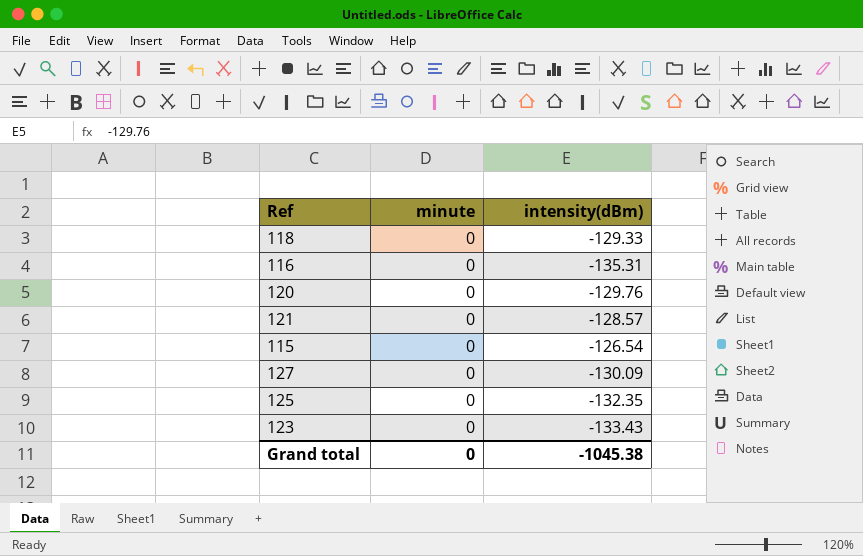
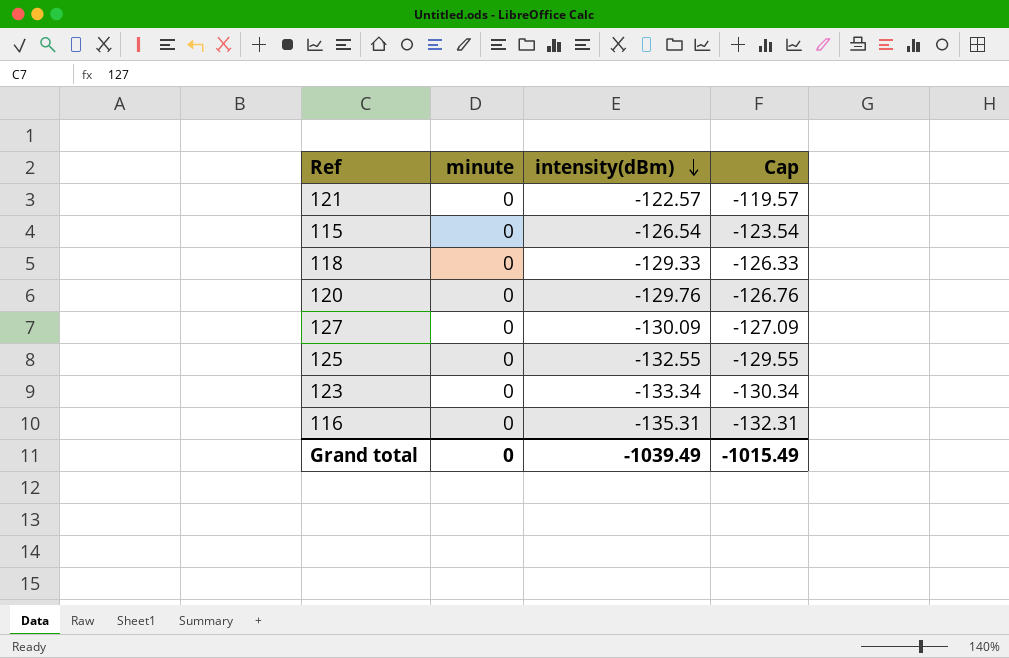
row order: none -> intensity(dBm) descending
column Cap | formula: none -> [intensity(dBm)] + 3
121 | intensity(dBm): -128.57 -> -122.57
125 | intensity(dBm): -132.35 -> -132.55
123 | intensity(dBm): -133.43 -> -133.34
Grand total | intensity(dBm): -1045.38 -> -1039.49

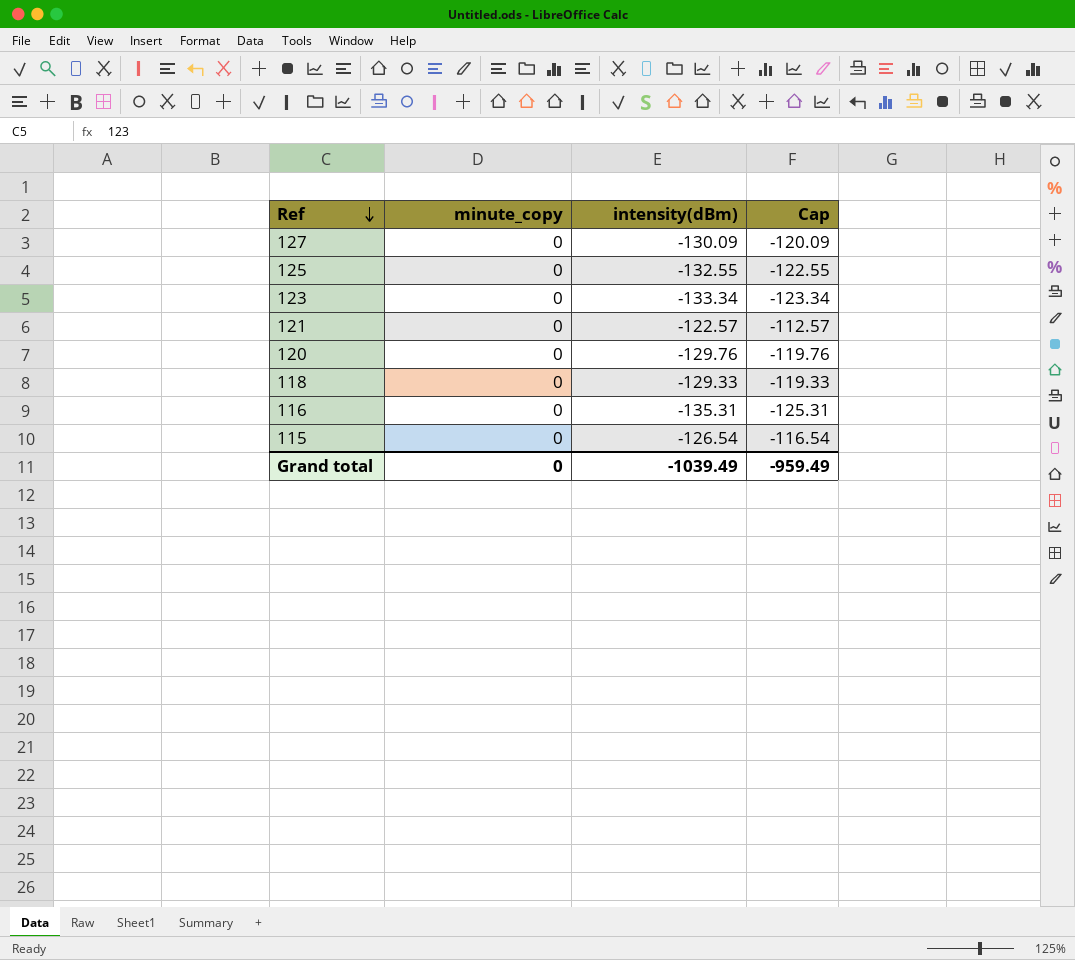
row order: intensity(dBm) descending -> Ref descending
column name: minute -> minute_copy
column Cap | formula: [intensity(dBm)] + 3 -> [intensity(dBm)] + 10
Grand total | Cap: -1015.49 -> -959.49

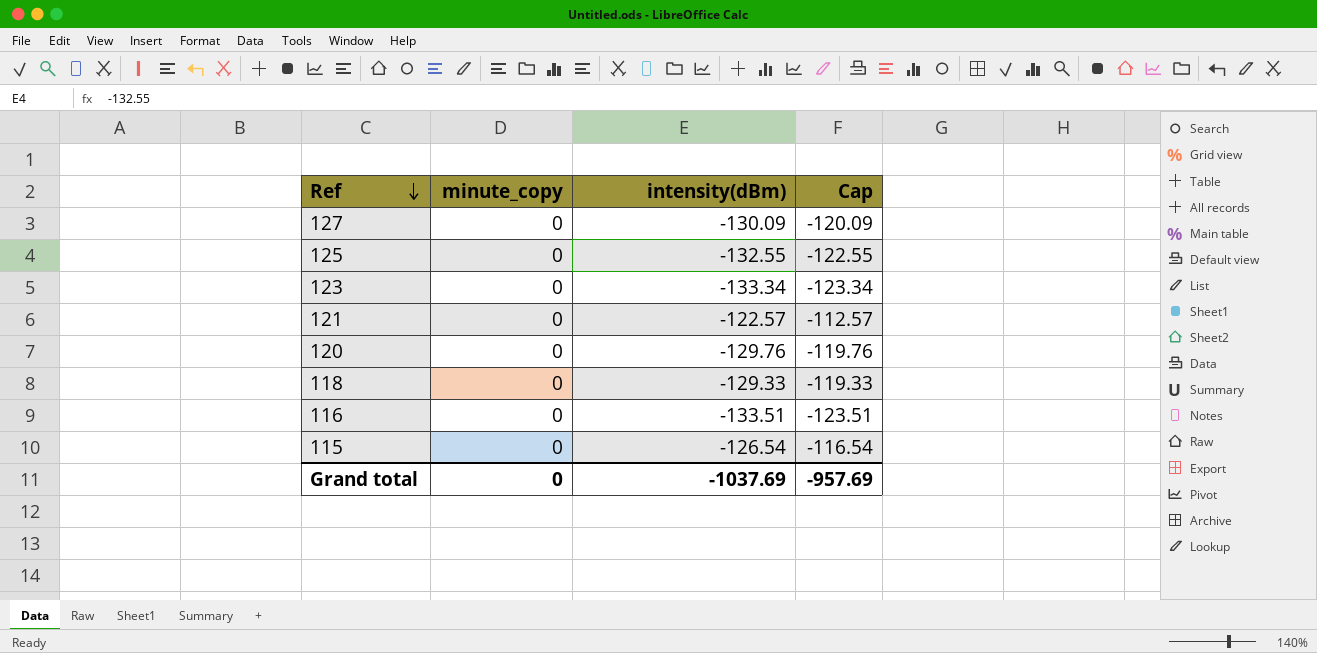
116 | intensity(dBm): -135.31 -> -133.51
116 | Cap: -125.31 -> -123.51
Grand total | intensity(dBm): -1039.49 -> -1037.69
Grand total | Cap: -959.49 -> -957.69

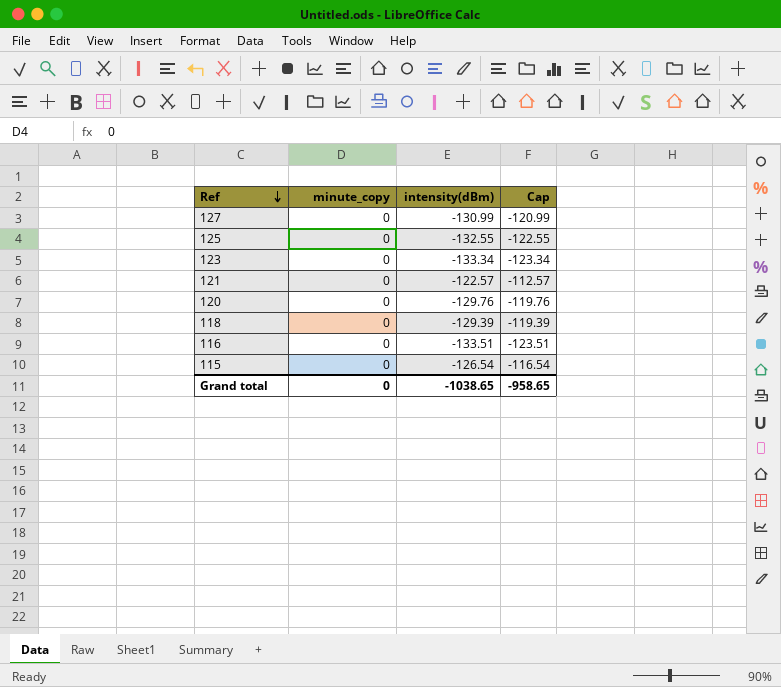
127 | intensity(dBm): -130.09 -> -130.99
127 | Cap: -120.09 -> -120.99
118 | intensity(dBm): -129.33 -> -129.39
118 | Cap: -119.33 -> -119.39
Grand total | intensity(dBm): -1037.69 -> -1038.65
Grand total | Cap: -957.69 -> -958.65

